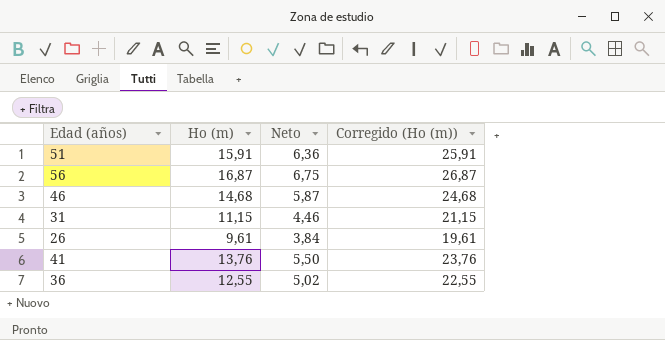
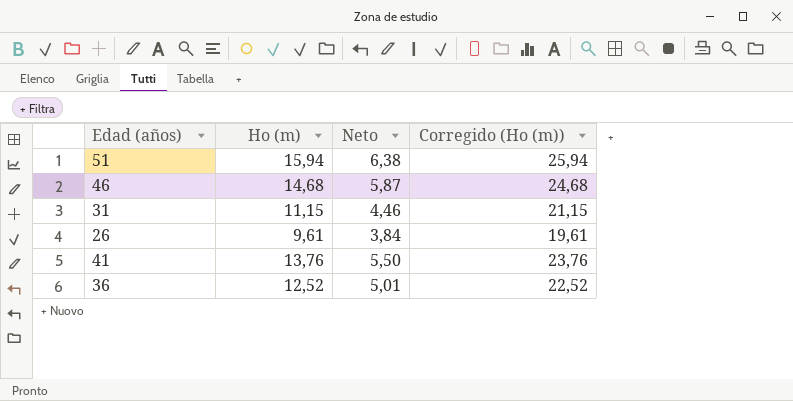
row 56: 16,87 | 6,75 | 26,87 -> none
51 | Ho (m): 15,91 -> 15,94
51 | Neto: 6,36 -> 6,38
51 | Corregido (Ho (m)): 25,91 -> 25,94
36 | Ho (m): 12,55 -> 12,52
36 | Neto: 5,02 -> 5,01
36 | Corregido (Ho (m)): 22,55 -> 22,52

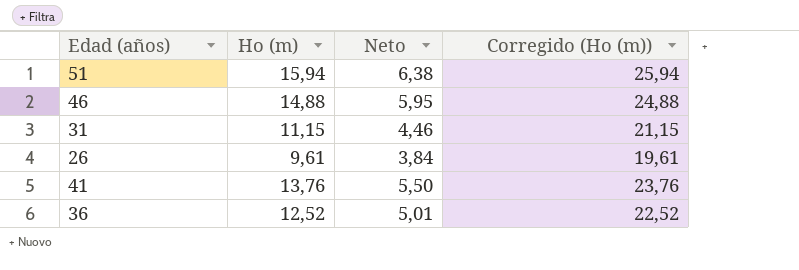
46 | Ho (m): 14,68 -> 14,88
46 | Neto: 5,87 -> 5,95
46 | Corregido (Ho (m)): 24,68 -> 24,88

